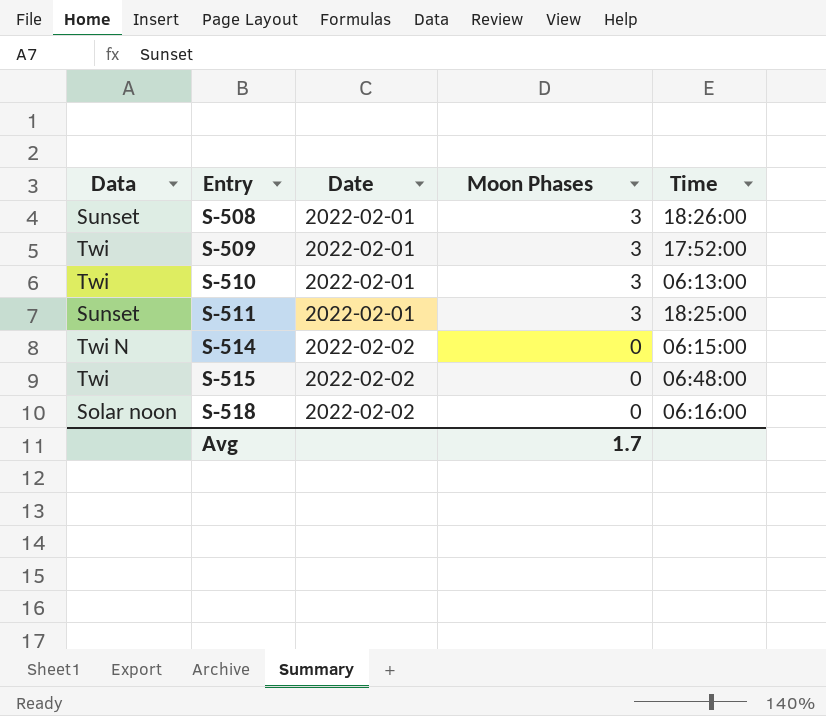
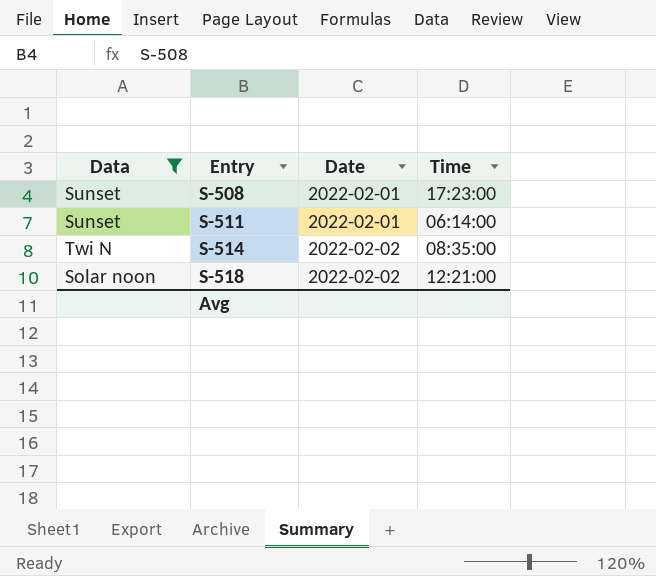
filter: none -> Data != Twi
column Moon Phases | position: 4 -> none
S-508 | Time: 18:26:00 -> 17:23:00
S-511 | Time: 18:25:00 -> 06:14:00
S-514 | Time: 06:15:00 -> 08:35:00
S-518 | Time: 06:16:00 -> 12:21:00

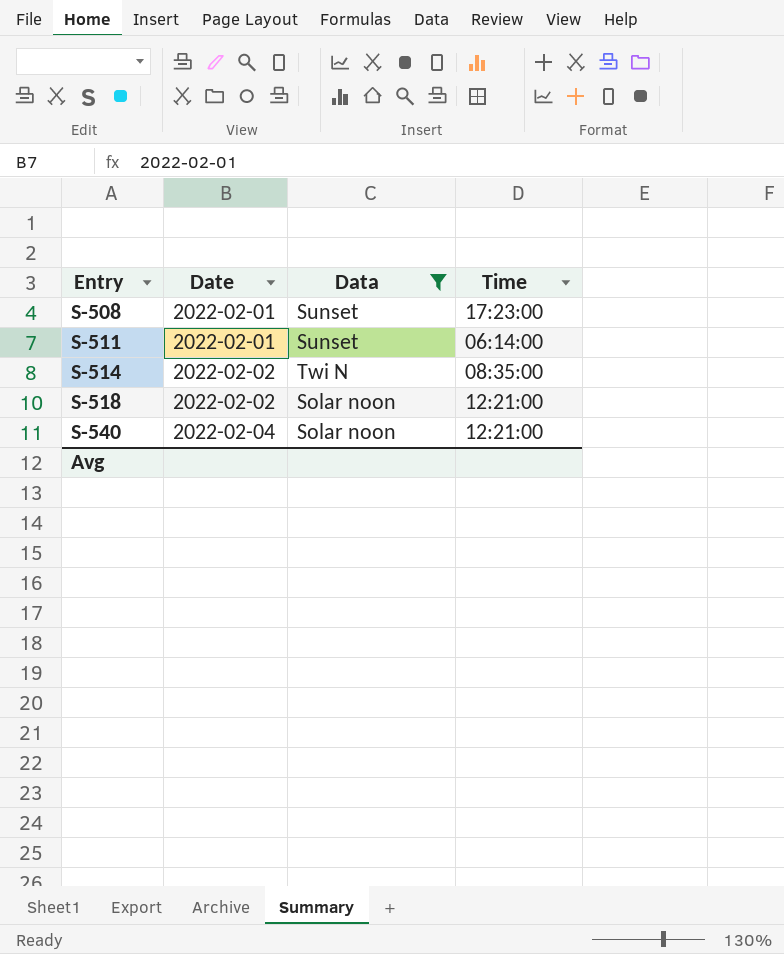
column Data | position: 1 -> 3
row S-540: none -> 2022-02-04 | Solar noon | 12:21:00

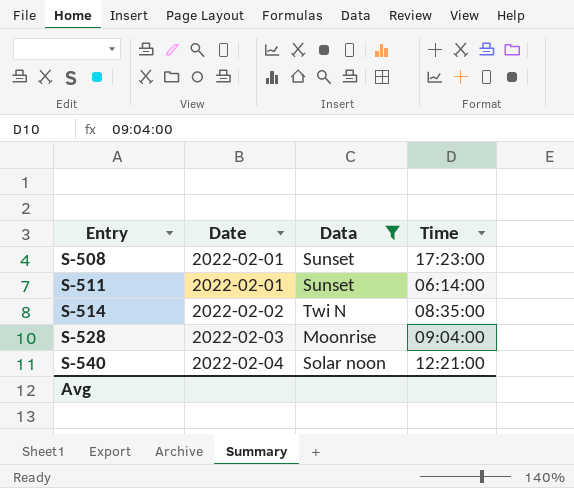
row S-518: 2022-02-02 | Solar noon | 12:21:00 -> none
row S-528: none -> 2022-02-03 | Moonrise | 09:04:00

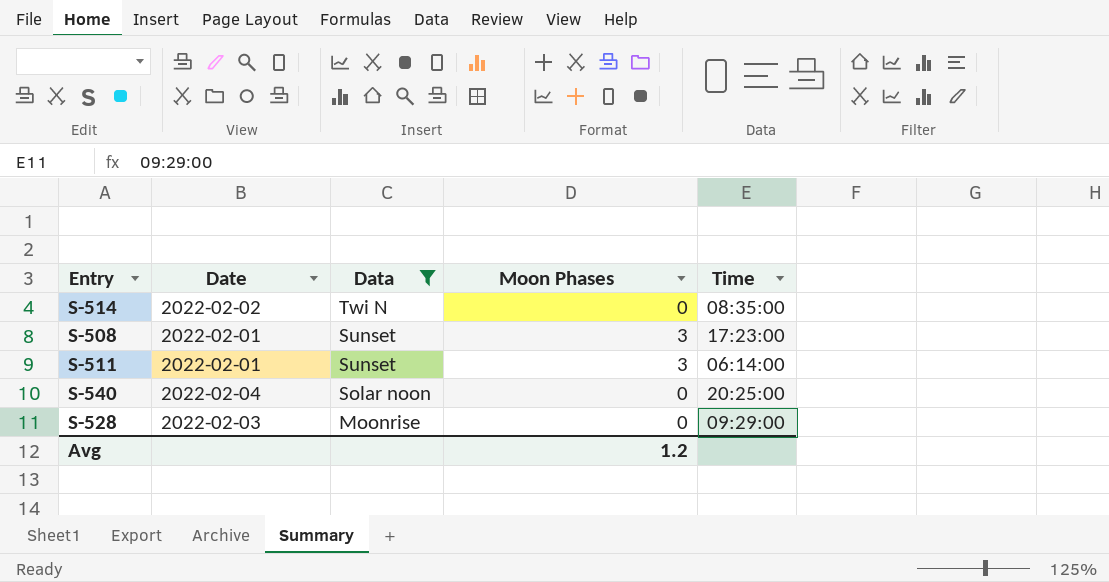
row order: Entry ascending -> Data descending
column Moon Phases | position: none -> 4
S-540 | Time: 12:21:00 -> 20:25:00
S-528 | Time: 09:04:00 -> 09:29:00

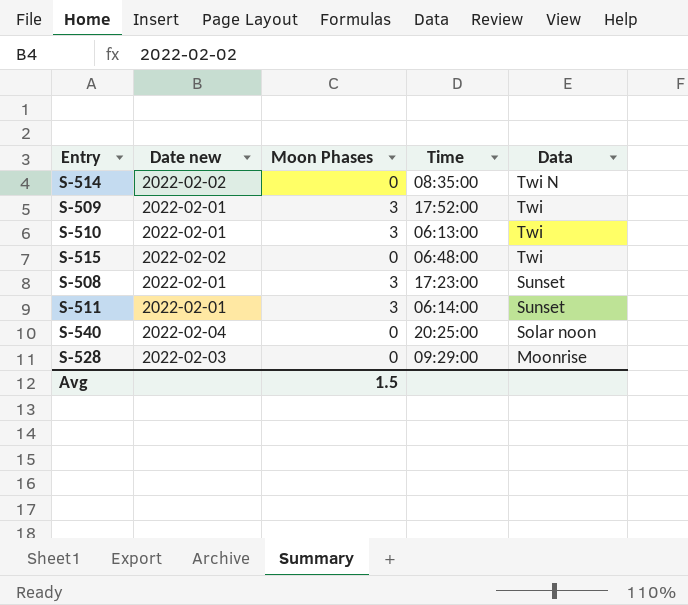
filter: Data != Twi -> none
column name: Date -> Date new
column Data | position: 3 -> 5
Avg | Moon Phases: 1.2 -> 1.5

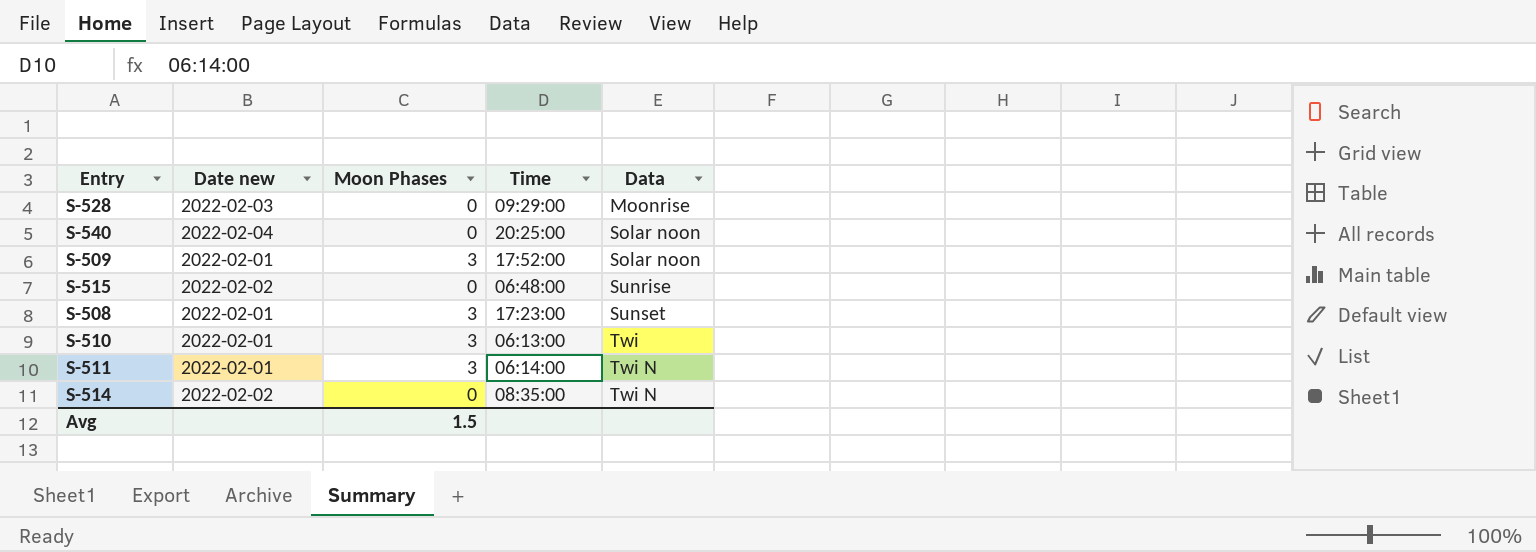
row order: Data descending -> Data ascending
S-509 | Data: Twi -> Solar noon
S-515 | Data: Twi -> Sunrise
S-511 | Data: Sunset -> Twi N

